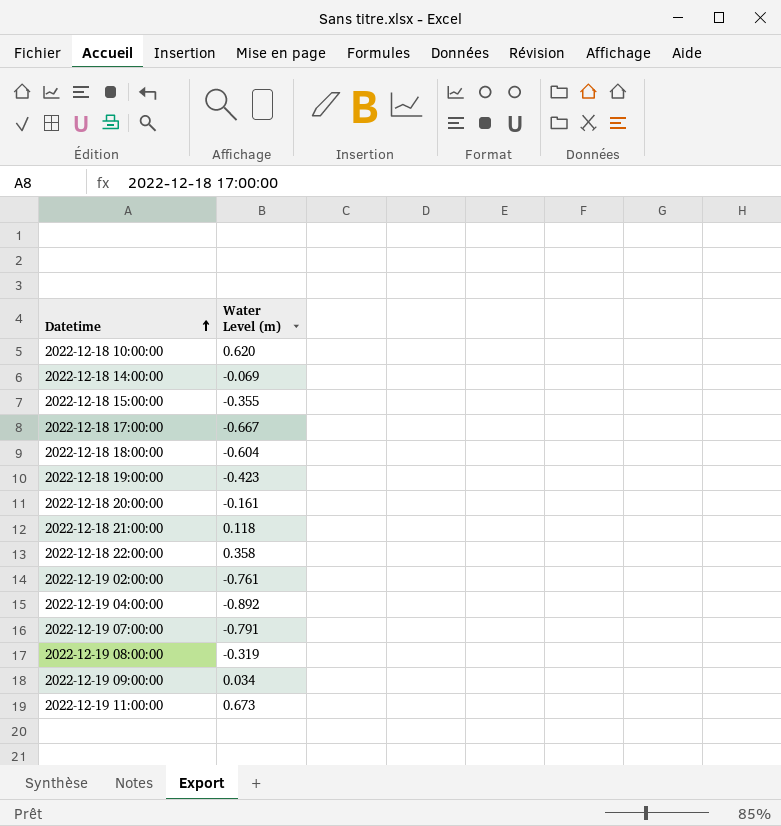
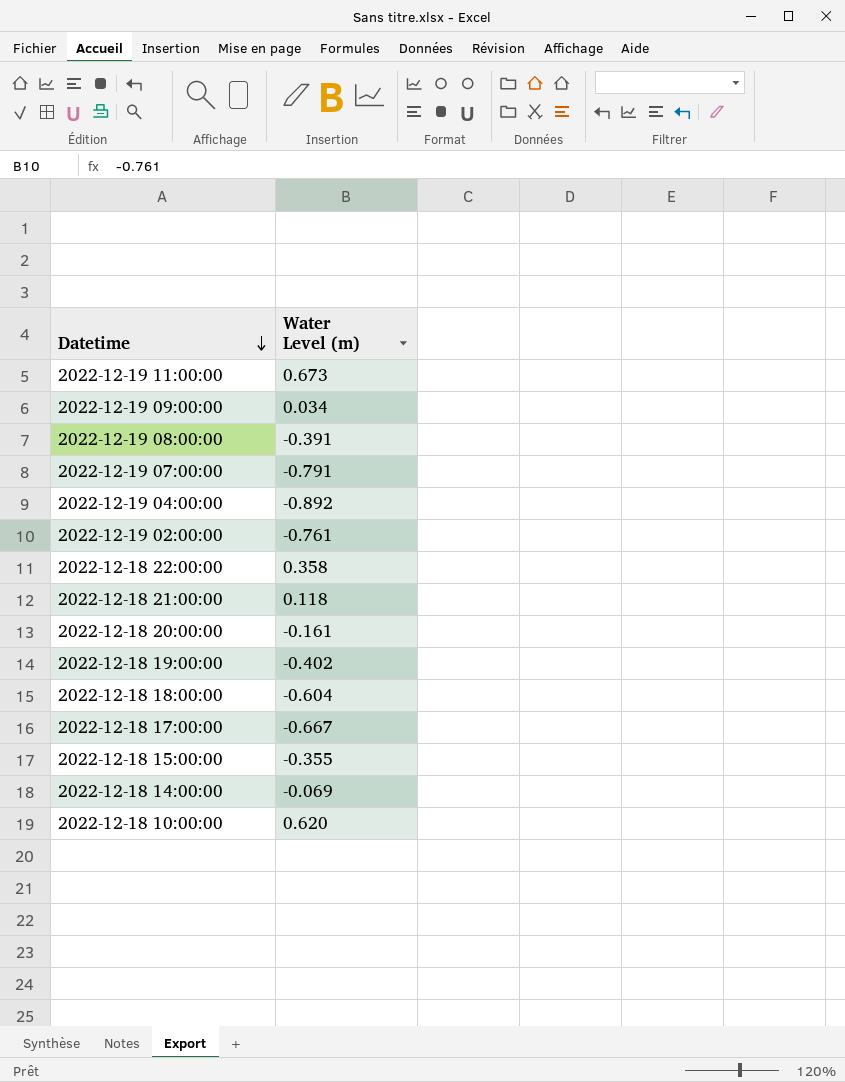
row order: Datetime ascending -> Datetime descending
2022-12-19 08:00:00 | Water Level (m): -0.319 -> -0.391
2022-12-18 19:00:00 | Water Level (m): -0.423 -> -0.402

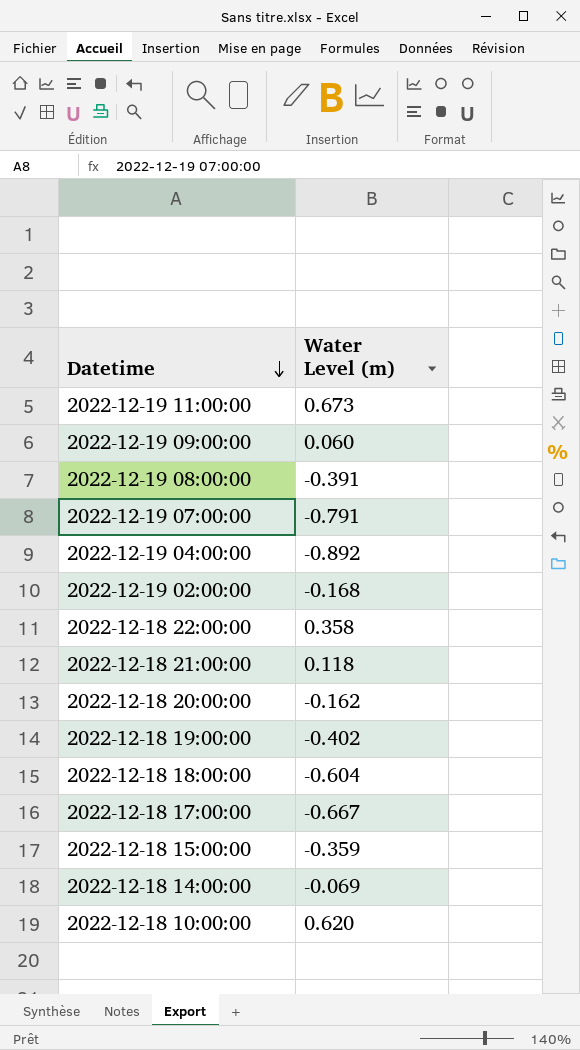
2022-12-19 09:00:00 | Water Level (m): 0.034 -> 0.060
2022-12-19 02:00:00 | Water Level (m): -0.761 -> -0.168
2022-12-18 20:00:00 | Water Level (m): -0.161 -> -0.162
2022-12-18 15:00:00 | Water Level (m): -0.355 -> -0.359

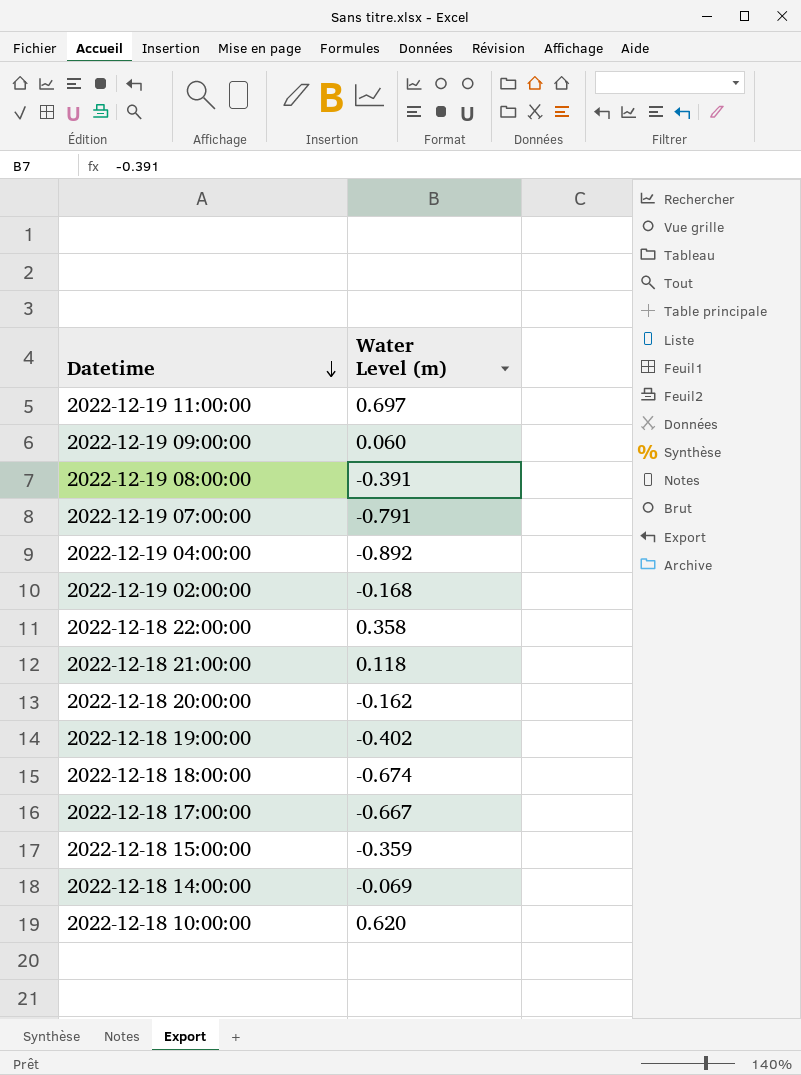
2022-12-19 11:00:00 | Water Level (m): 0.673 -> 0.697
2022-12-18 18:00:00 | Water Level (m): -0.604 -> -0.674

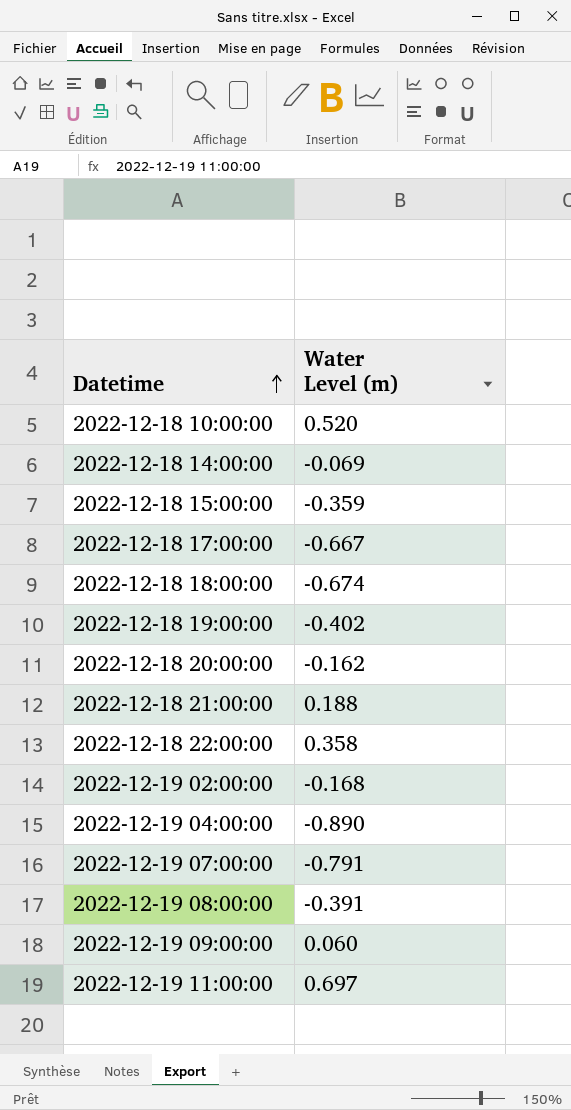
row order: Datetime descending -> Datetime ascending
2022-12-18 10:00:00 | Water Level (m): 0.620 -> 0.520
2022-12-18 21:00:00 | Water Level (m): 0.118 -> 0.188
2022-12-19 04:00:00 | Water Level (m): -0.892 -> -0.890

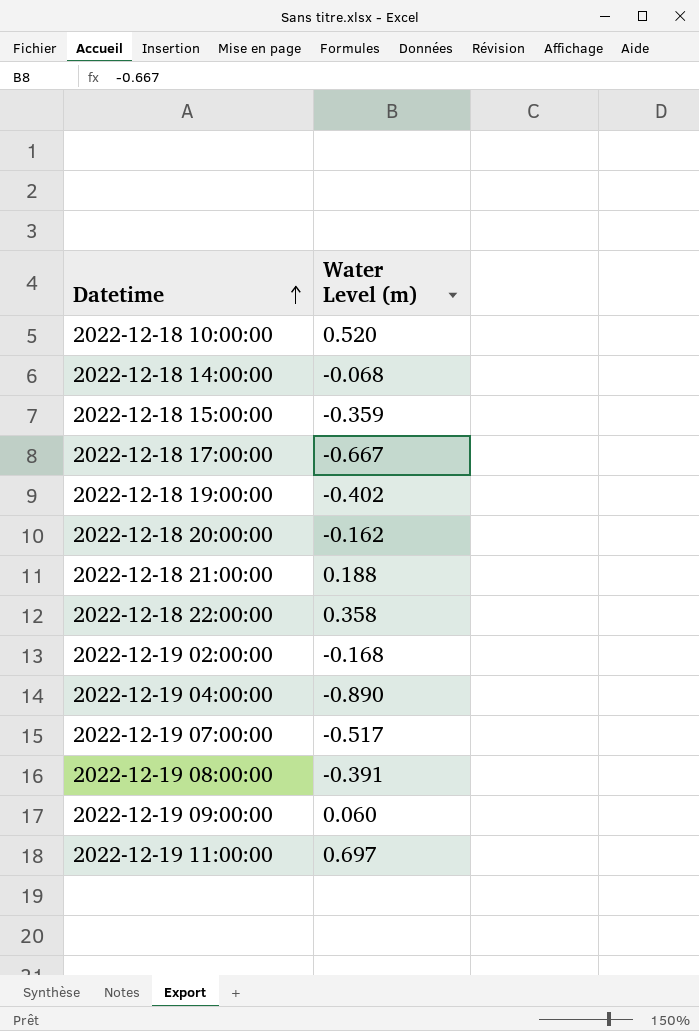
row 2022-12-18 18:00:00: -0.674 -> none
2022-12-18 14:00:00 | Water Level (m): -0.069 -> -0.068
2022-12-19 07:00:00 | Water Level (m): -0.791 -> -0.517

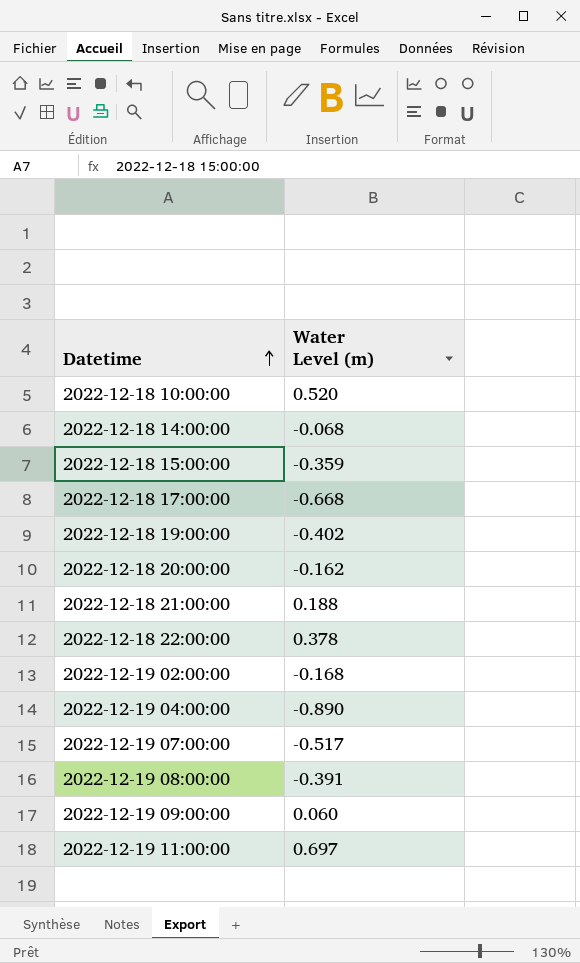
2022-12-18 17:00:00 | Water Level (m): -0.667 -> -0.668
2022-12-18 22:00:00 | Water Level (m): 0.358 -> 0.378

